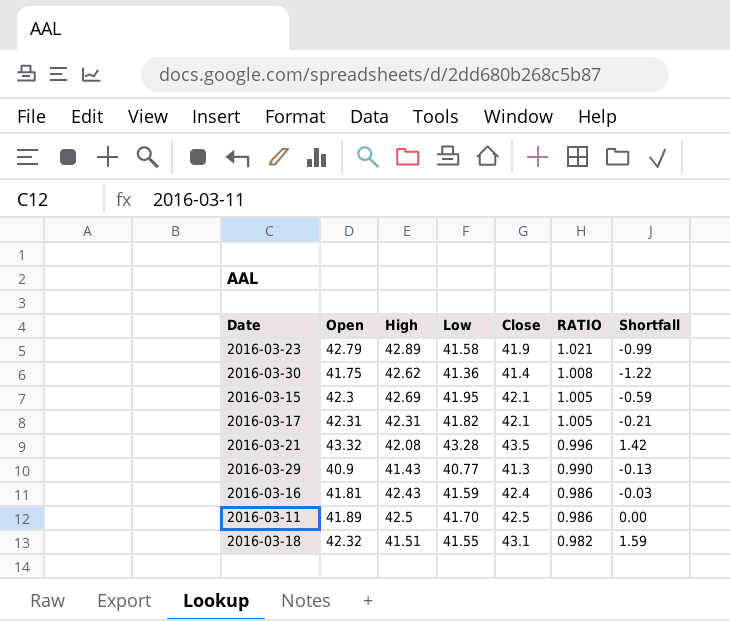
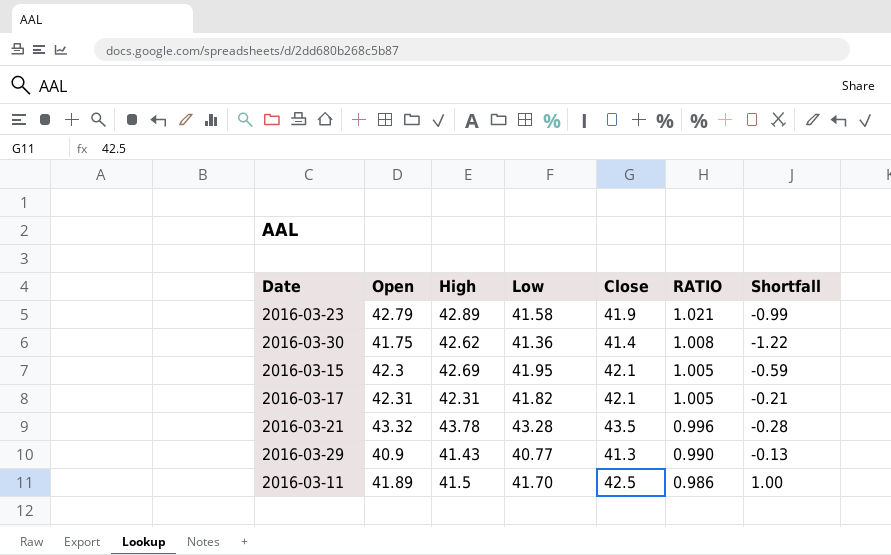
row 2016-03-16: 41.81 | 42.43 | 41.59 | 42.4 | 0.986 | -0.03 -> none
row 2016-03-18: 42.32 | 41.51 | 41.55 | 43.1 | 0.982 | 1.59 -> none
2016-03-21 | High: 42.08 -> 43.78
2016-03-21 | Shortfall: 1.42 -> -0.28
2016-03-11 | High: 42.5 -> 41.5
2016-03-11 | Shortfall: 0.00 -> 1.00

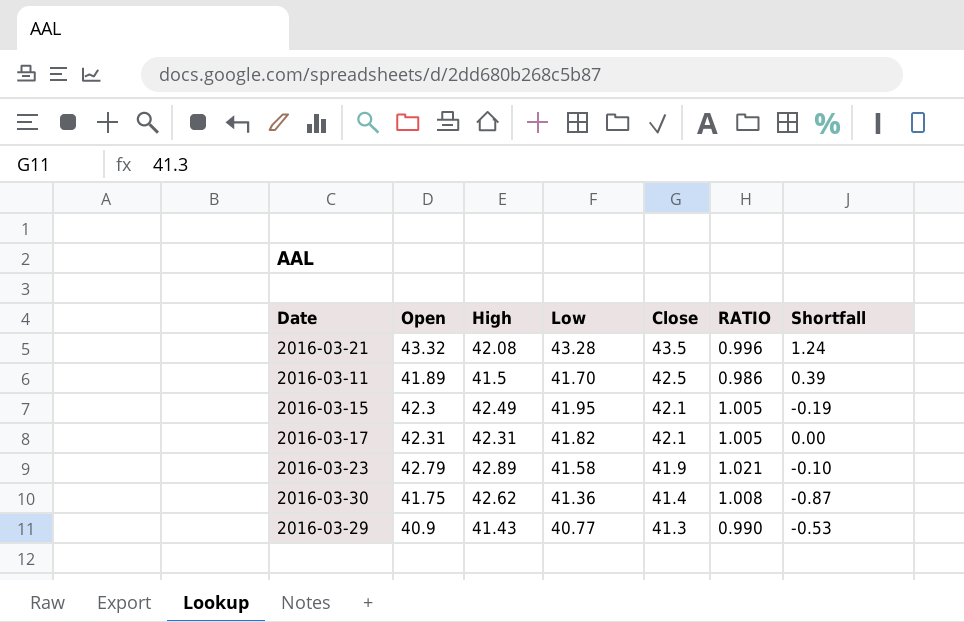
row order: RATIO descending -> Close descending
column Shortfall | formula: [Close] - [High] -> [Open] - [High]
2016-03-21 | High: 43.78 -> 42.08
2016-03-15 | High: 42.69 -> 42.49

